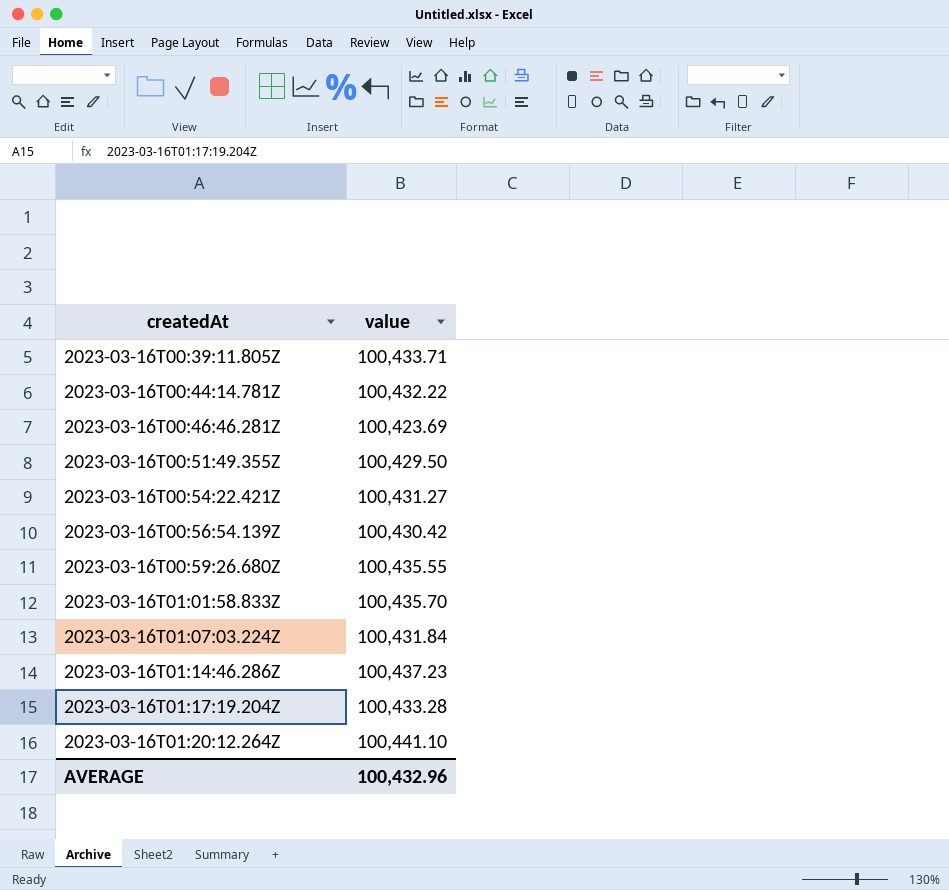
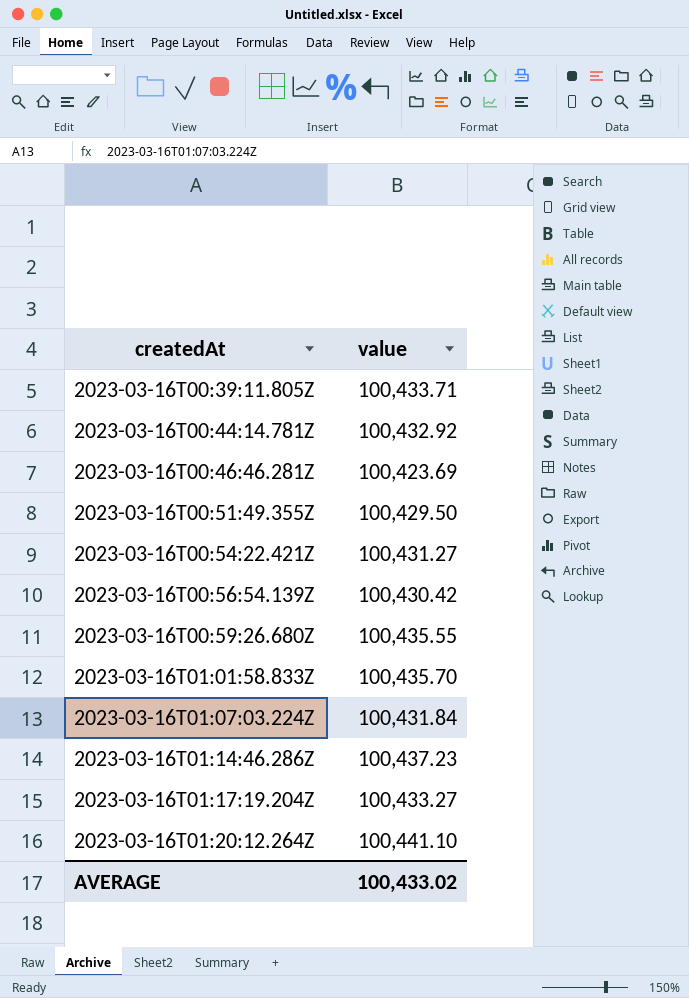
2023-03-16T00:44:14.781Z | value: 100,432.22 -> 100,432.92
2023-03-16T01:17:19.204Z | value: 100,433.28 -> 100,433.27
AVERAGE | value: 100,432.96 -> 100,433.02

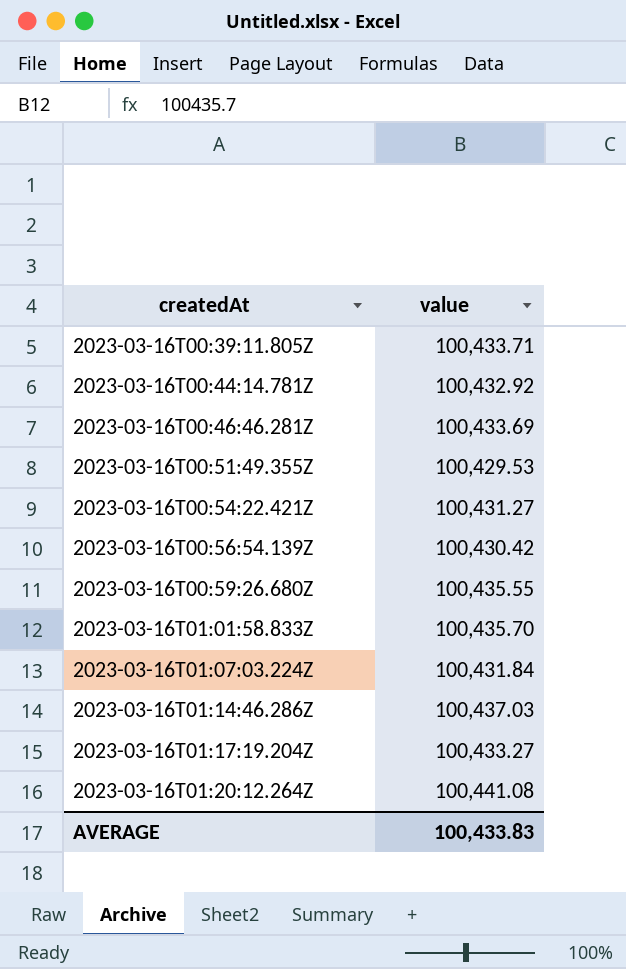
2023-03-16T00:46:46.281Z | value: 100,423.69 -> 100,433.69
2023-03-16T00:51:49.355Z | value: 100,429.50 -> 100,429.53
2023-03-16T01:14:46.286Z | value: 100,437.23 -> 100,437.03
2023-03-16T01:20:12.264Z | value: 100,441.10 -> 100,441.08
AVERAGE | value: 100,433.02 -> 100,433.83

